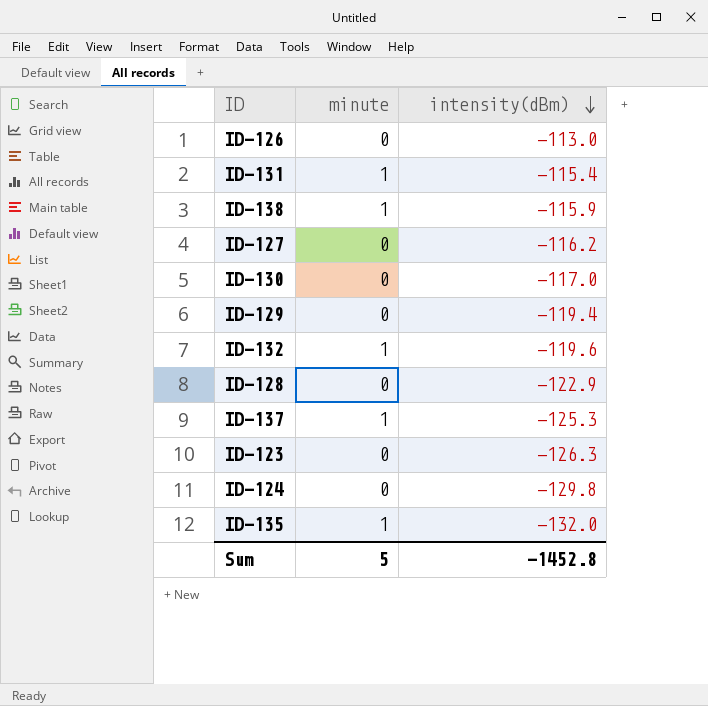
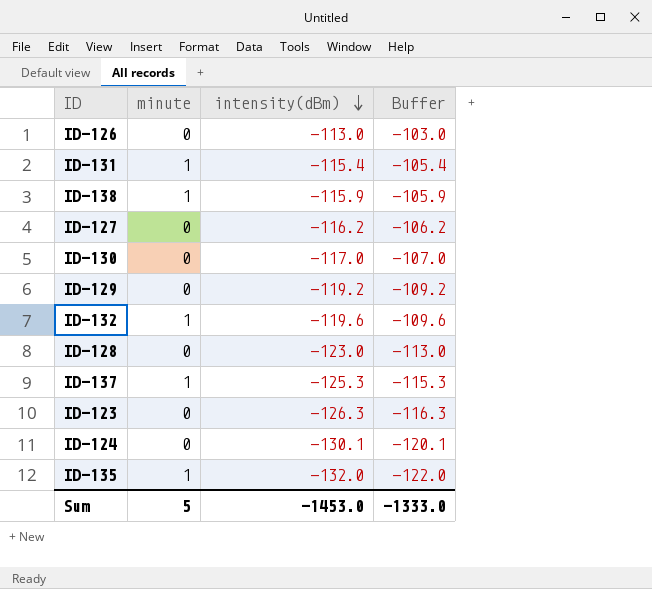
column Buffer | formula: none -> [intensity(dBm)] + 10
ID-129 | intensity(dBm): -119.4 -> -119.2
ID-128 | intensity(dBm): -122.9 -> -123.0
ID-124 | intensity(dBm): -129.8 -> -130.1
Sum | intensity(dBm): -1452.8 -> -1453.0

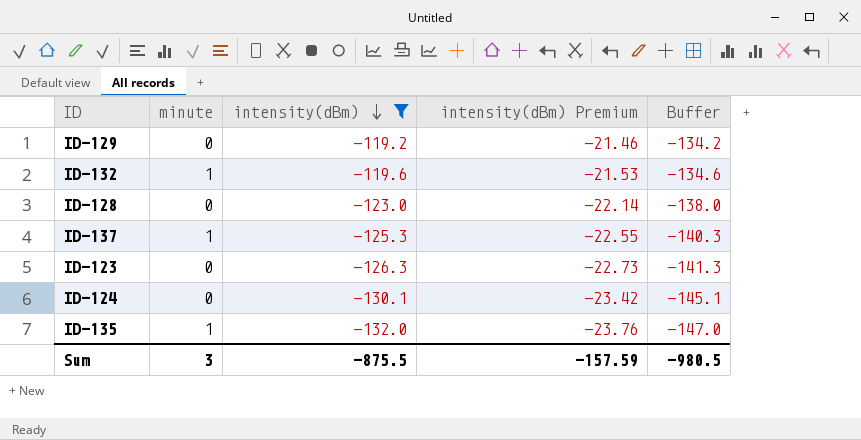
filter: none -> intensity(dBm) <= -119.2
column intensity(dBm) Premium | formula: none -> [intensity(dBm)] * 0.18
column Buffer | formula: [intensity(dBm)] + 10 -> [intensity(dBm)] - 15
Sum | minute: 5 -> 3
Sum | intensity(dBm): -1453.0 -> -875.5
Sum | Buffer: -1333.0 -> -980.5

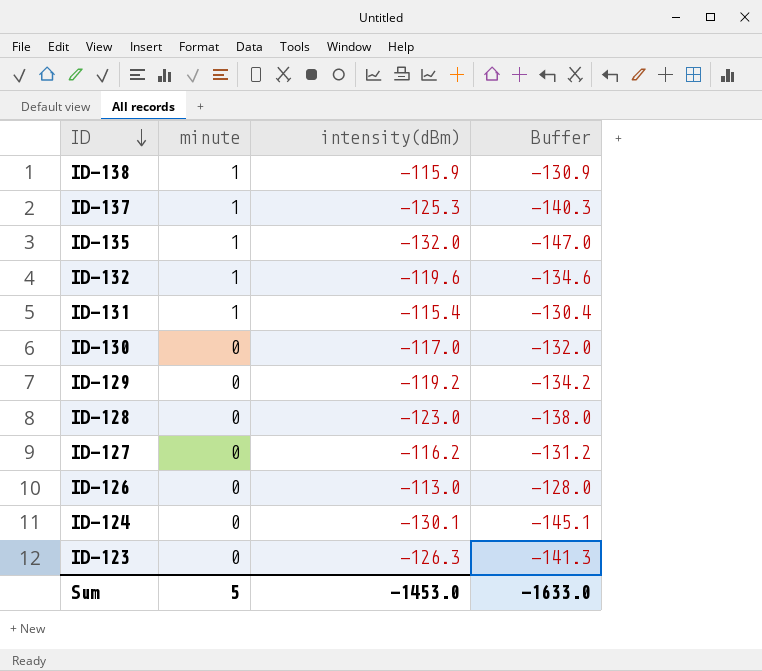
filter: intensity(dBm) <= -119.2 -> none
row order: intensity(dBm) descending -> ID descending
column intensity(dBm) Premium | formula: [intensity(dBm)] * 0.18 -> none
Sum | minute: 3 -> 5
Sum | intensity(dBm): -875.5 -> -1453.0
Sum | Buffer: -980.5 -> -1633.0

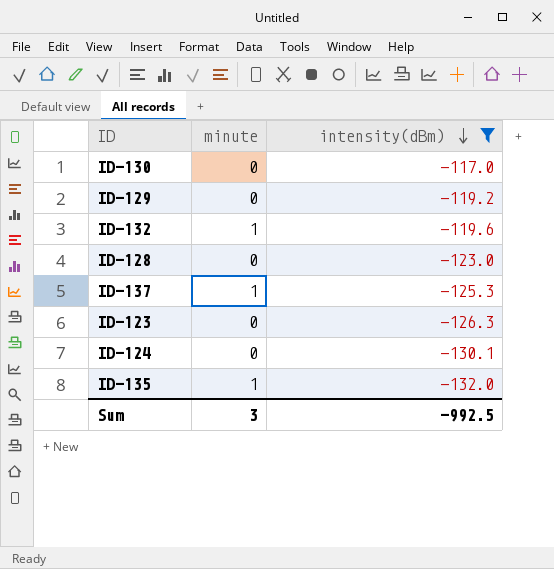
filter: none -> intensity(dBm) <= -117.0
row order: ID descending -> intensity(dBm) descending
column Buffer | formula: [intensity(dBm)] - 15 -> none
Sum | minute: 5 -> 3
Sum | intensity(dBm): -1453.0 -> -992.5

